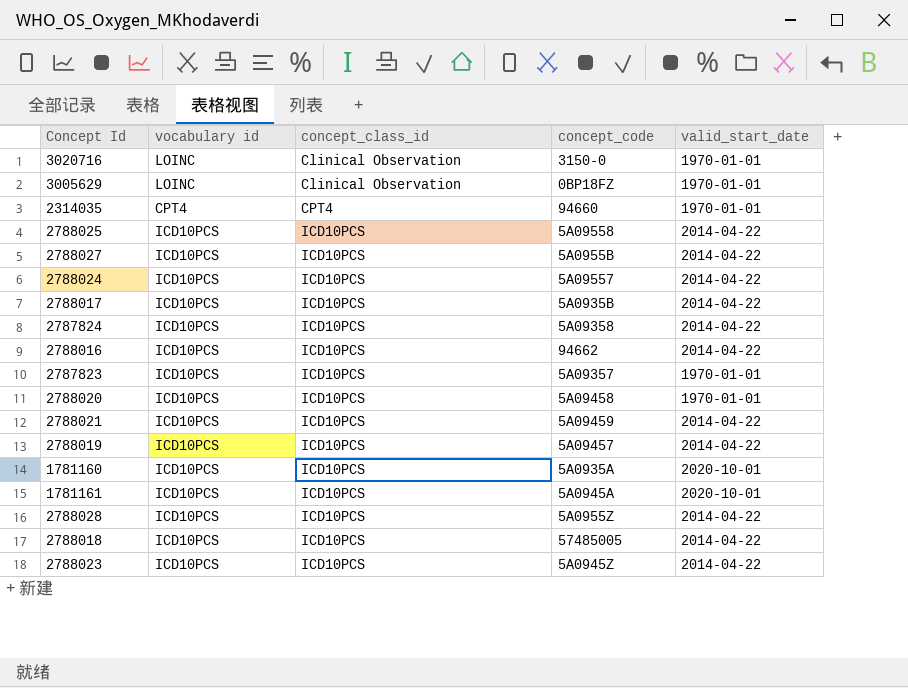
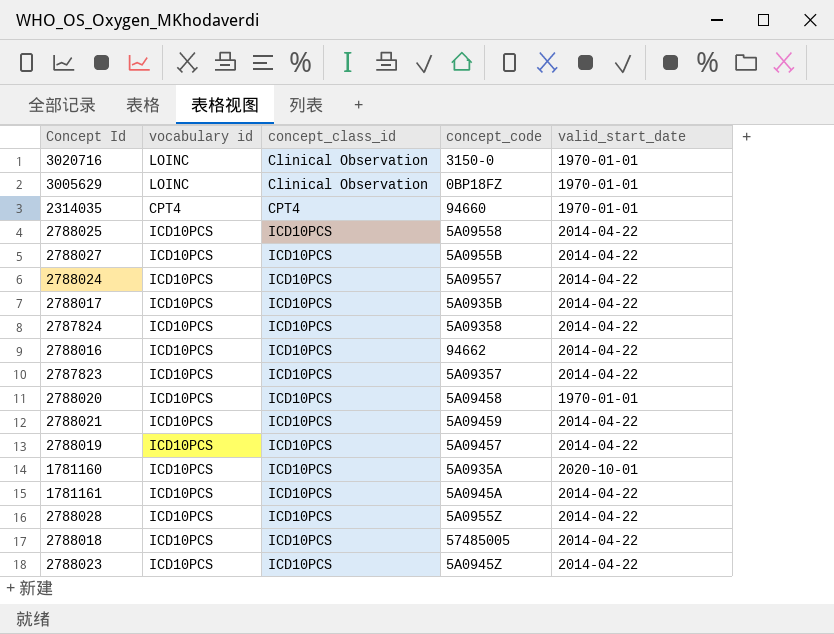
2787823 | valid_start_date: 1970-01-01 -> 2014-04-22
1781161 | valid_start_date: 2020-10-01 -> 2014-04-22

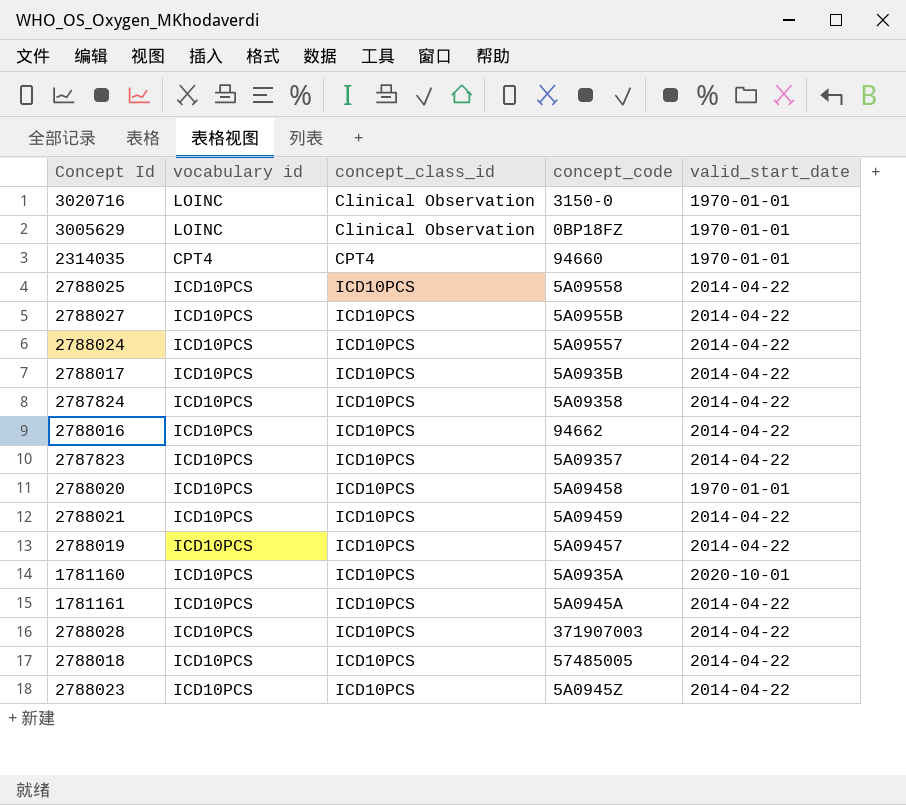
2788028 | concept_code: 5A0955Z -> 371907003

